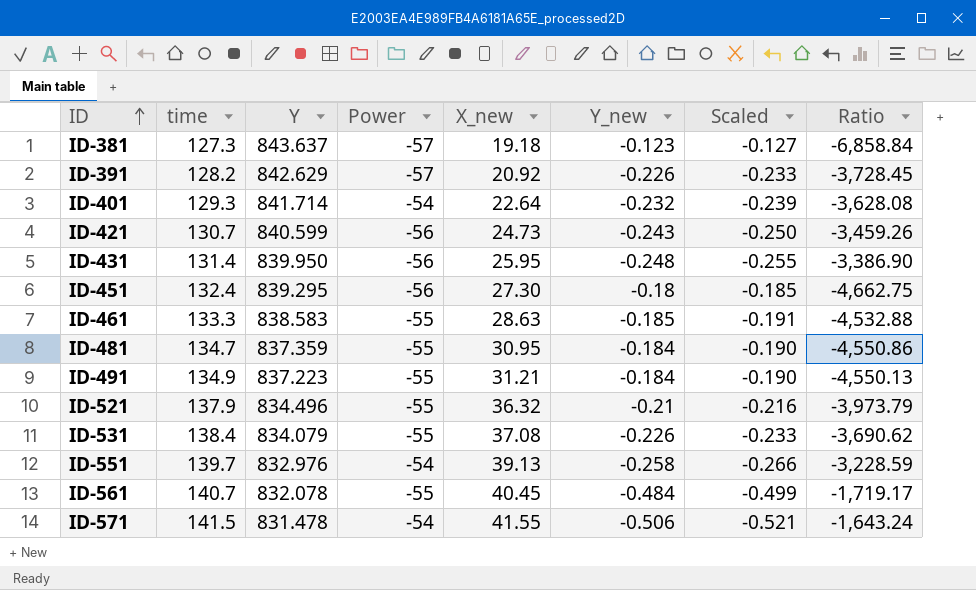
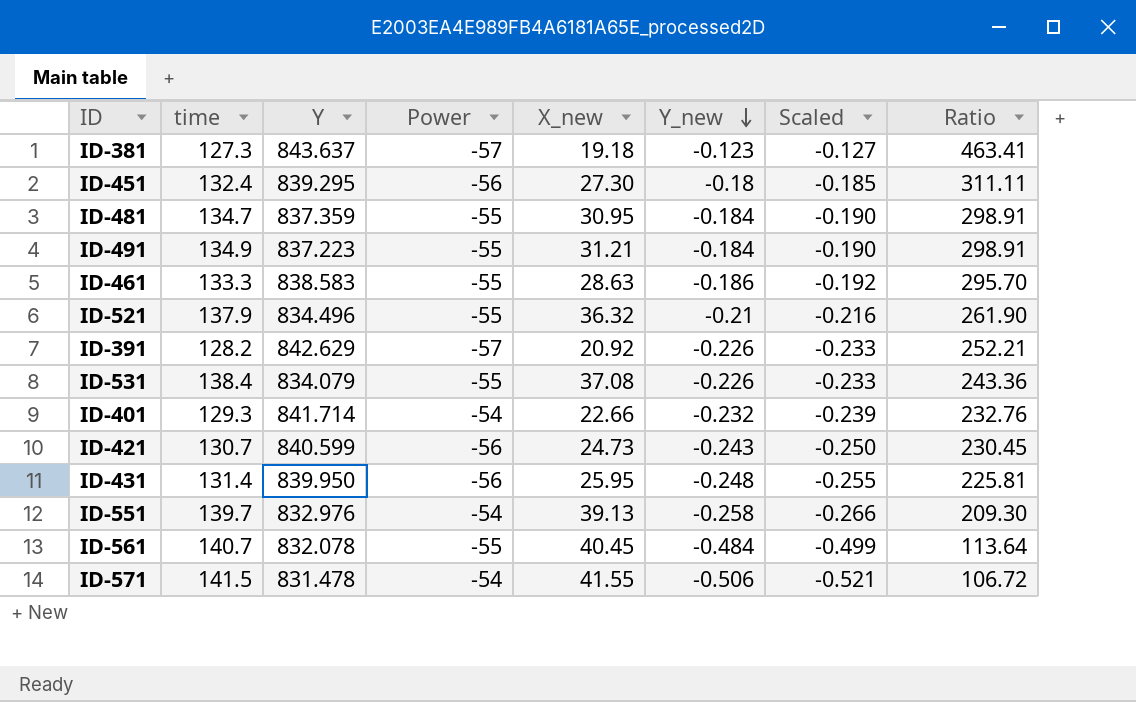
row order: ID ascending -> Y_new descending
column Ratio | formula: [Y] / [Y_new] -> [Power] / [Y_new]
ID-461 | Y_new: -0.185 -> -0.186
ID-461 | Scaled: -0.191 -> -0.192
ID-401 | X_new: 22.64 -> 22.66

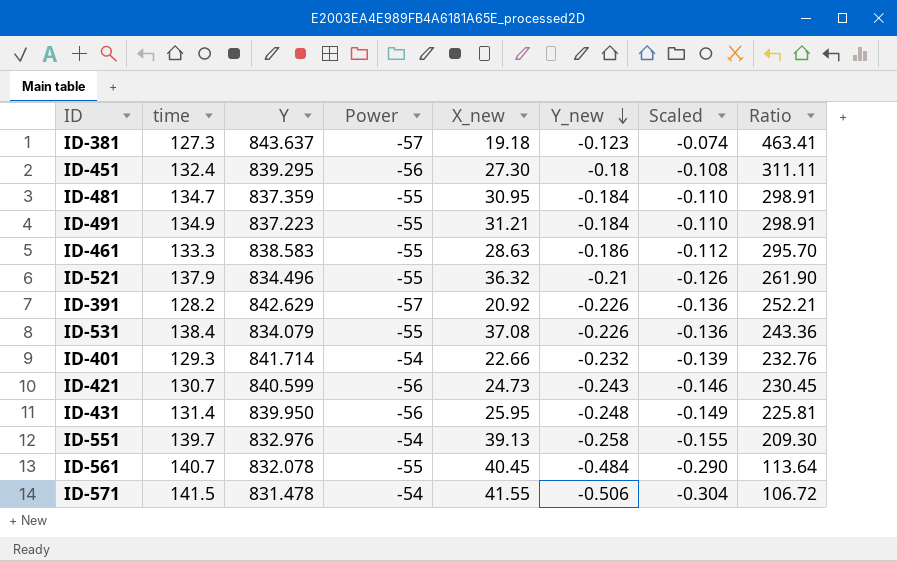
column Scaled | formula: [Y_new] * 1.03 -> [Y_new] * 0.6

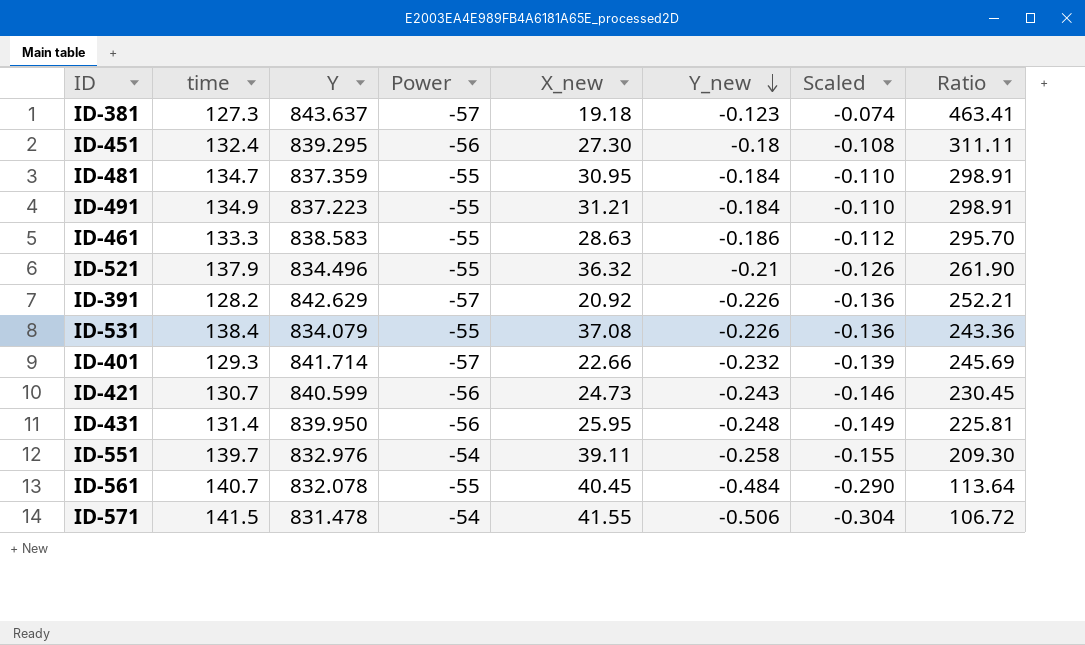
ID-401 | Power: -54 -> -57
ID-401 | Ratio: 232.76 -> 245.69
ID-551 | X_new: 39.13 -> 39.11

